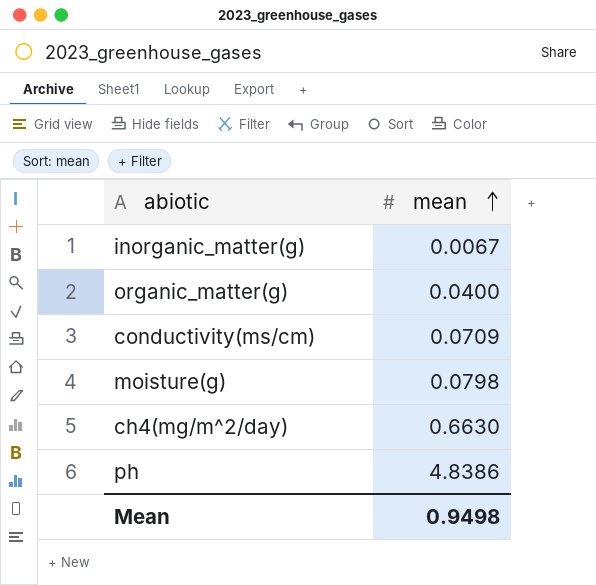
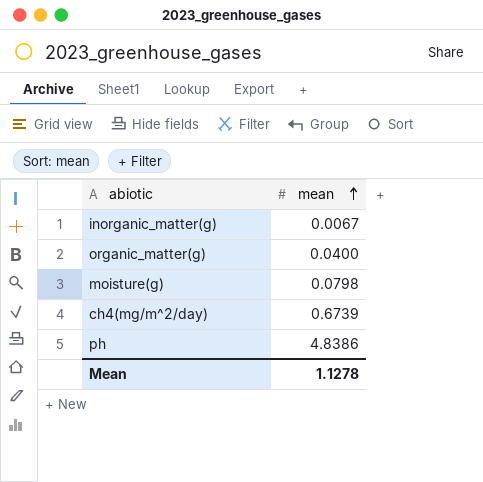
row conductivity(ms/cm): 0.0709 -> none
ch4(mg/m^2/day) | mean: 0.6630 -> 0.6739
Mean | mean: 0.9498 -> 1.1278

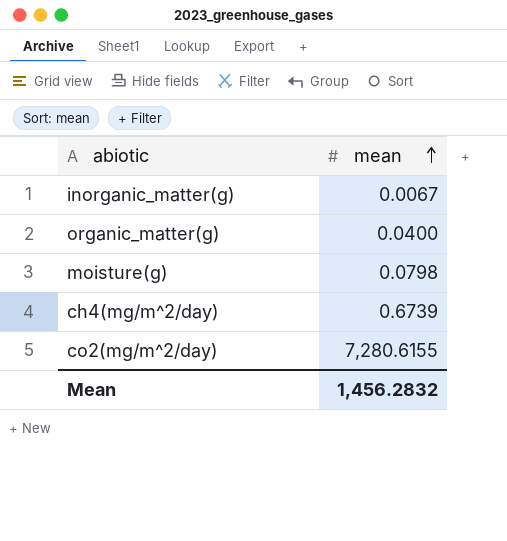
row ph: 4.8386 -> none
row co2(mg/m^2/day): none -> 7,280.6155
Mean | mean: 1.1278 -> 1,456.2832

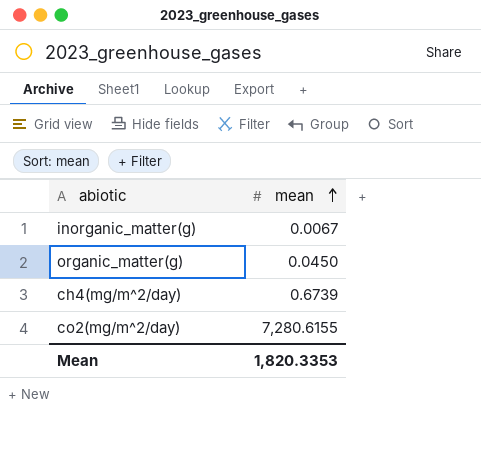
row moisture(g): 0.0798 -> none
organic_matter(g) | mean: 0.0400 -> 0.0450
Mean | mean: 1,456.2832 -> 1,820.3353

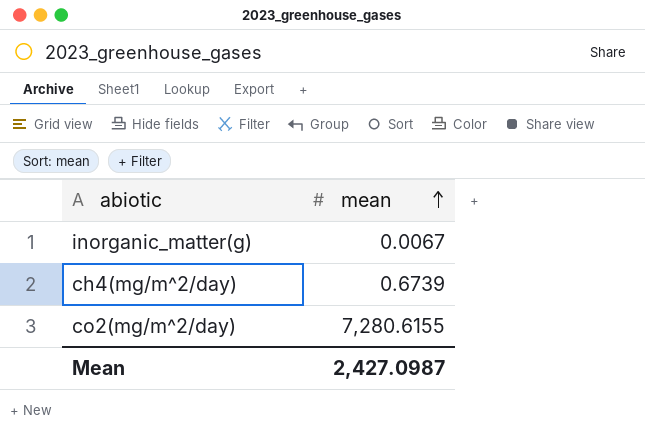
row organic_matter(g): 0.0450 -> none
Mean | mean: 1,820.3353 -> 2,427.0987

